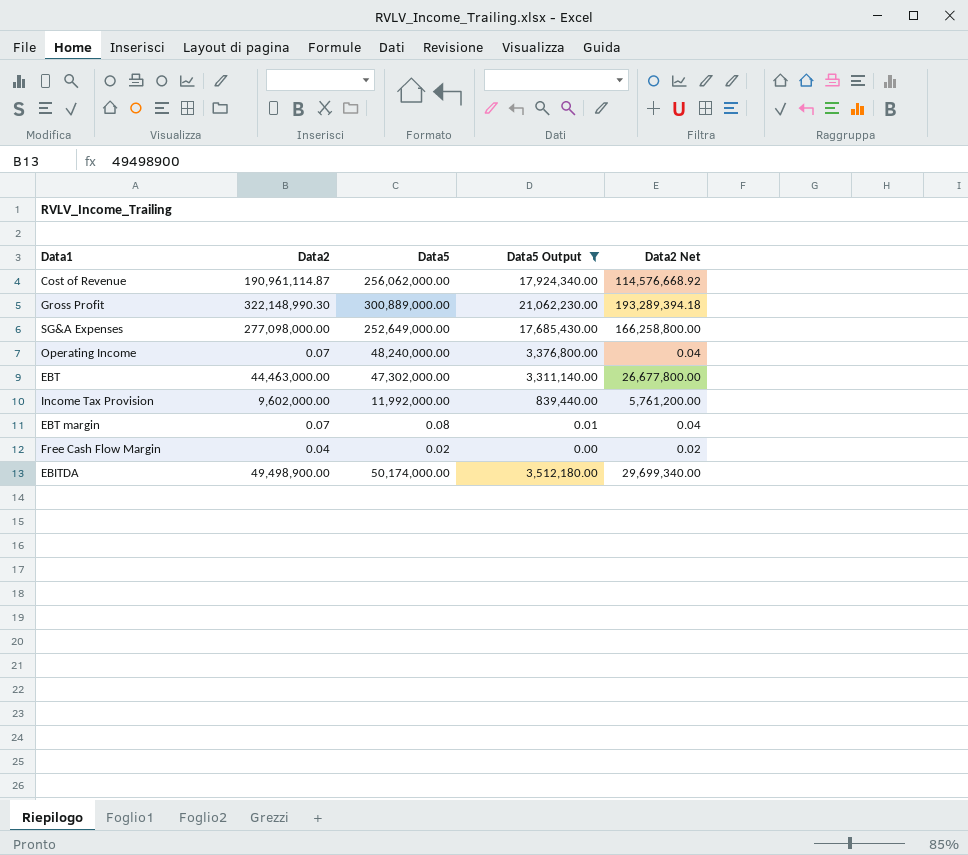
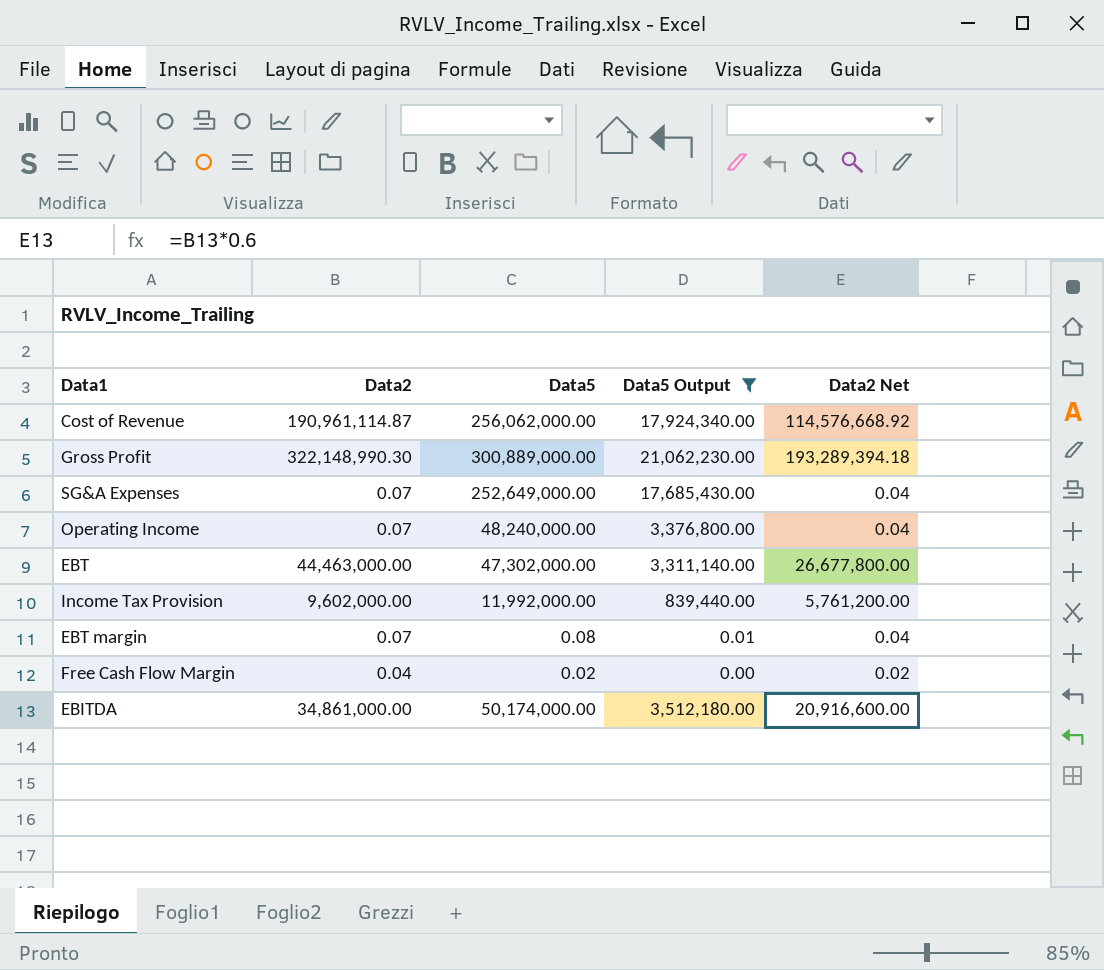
SG&A Expenses | Data2: 277,098,000.00 -> 0.07
SG&A Expenses | Data2 Net: 166,258,800.00 -> 0.04
EBITDA | Data2: 49,498,900.00 -> 34,861,000.00
EBITDA | Data2 Net: 29,699,340.00 -> 20,916,600.00

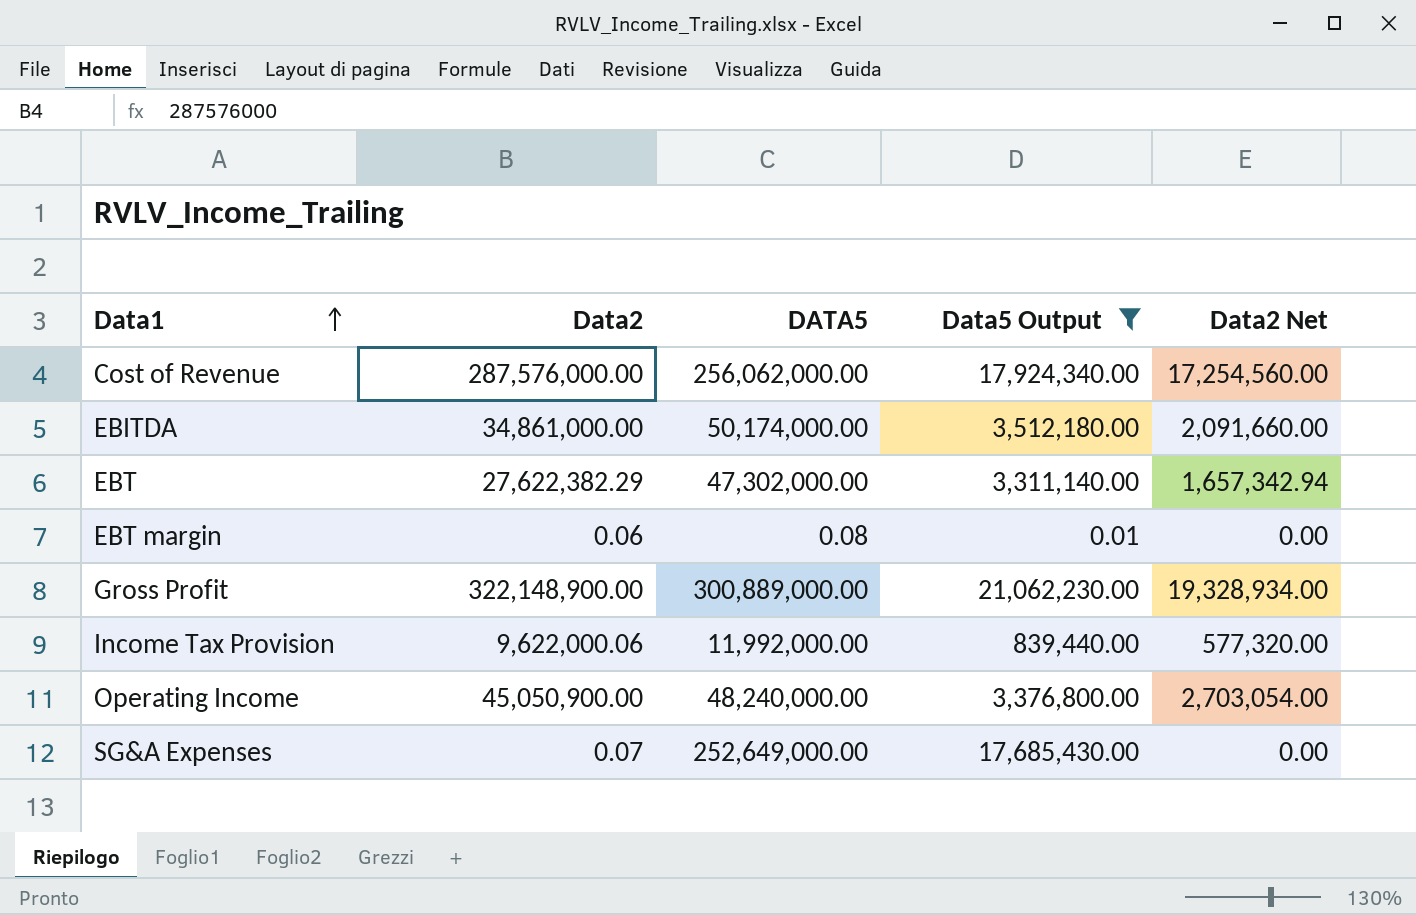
row order: none -> Data1 ascending
column name: Data5 -> DATA5
column Data2 Net | formula: [Data2] * 0.6 -> [Data2] * 0.06
row Free Cash Flow Margin: 0.04 | 0.02 | 0.00 | 0.02 -> none
Cost of Revenue | Data2: 190,961,114.87 -> 287,576,000.00
EBT | Data2: 44,463,000.00 -> 27,622,382.29
EBT margin | Data2: 0.07 -> 0.06
Gross Profit | Data2: 322,148,990.30 -> 322,148,900.00
Income Tax Provision | Data2: 9,602,000.00 -> 9,622,000.06
Operating Income | Data2: 0.07 -> 45,050,900.00

